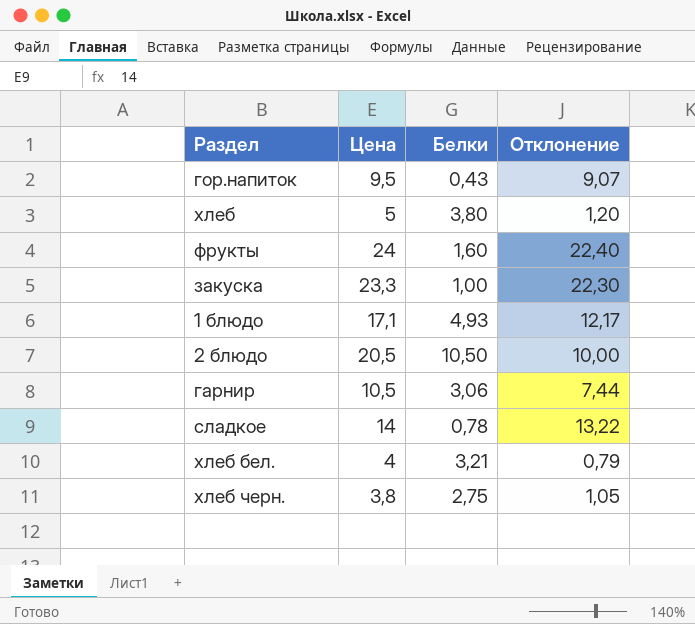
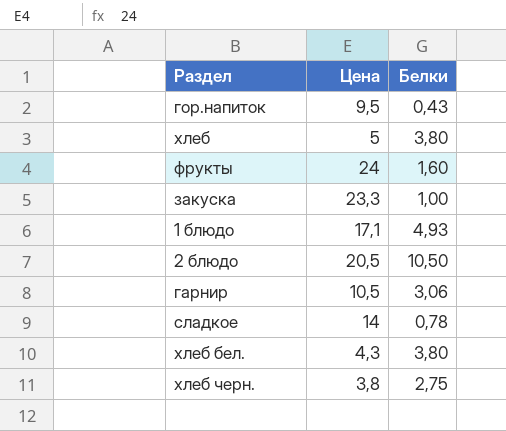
column Отклонение | formula: [Цена] - [Белки] -> none
хлеб бел. | Цена: 4 -> 4,3
хлеб бел. | Белки: 3,21 -> 3,80

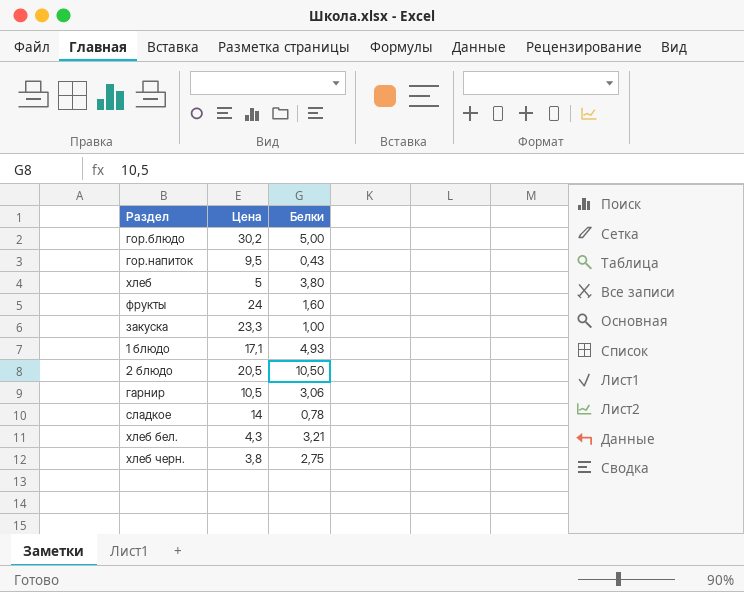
row гор.блюдо: none -> 30,2 | 5,00
хлеб бел. | Белки: 3,80 -> 3,21

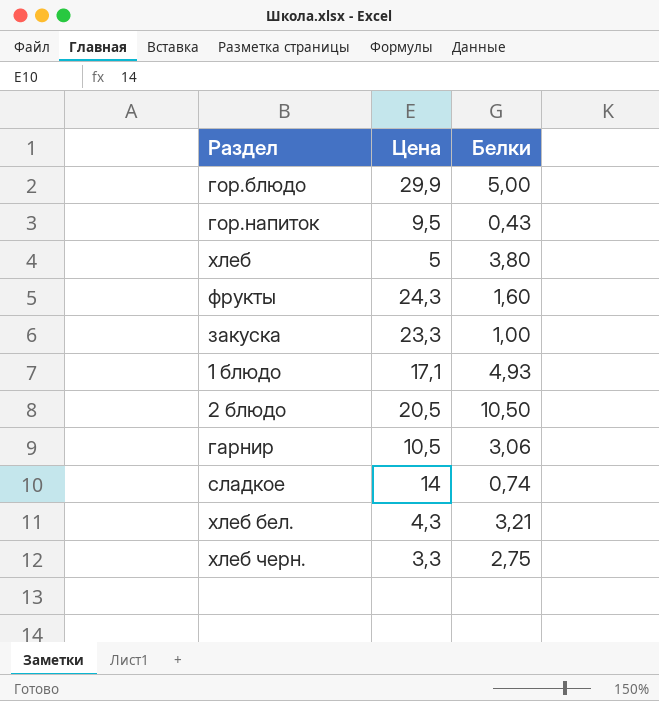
гор.блюдо | Цена: 30,2 -> 29,9
фрукты | Цена: 24 -> 24,3
сладкое | Белки: 0,78 -> 0,74
хлеб черн. | Цена: 3,8 -> 3,3

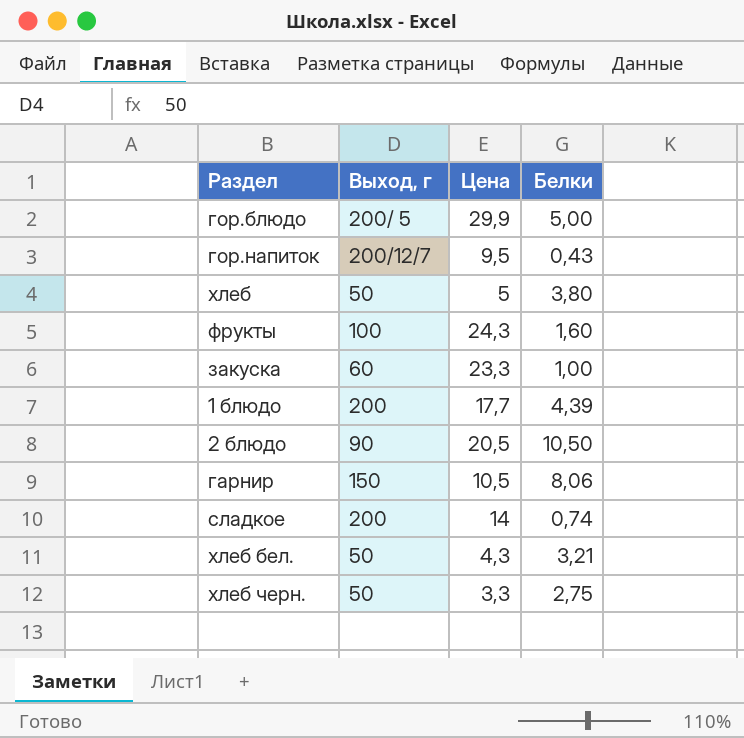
column Выход, г | position: none -> 2
1 блюдо | Цена: 17,1 -> 17,7
1 блюдо | Белки: 4,93 -> 4,39
гарнир | Белки: 3,06 -> 8,06

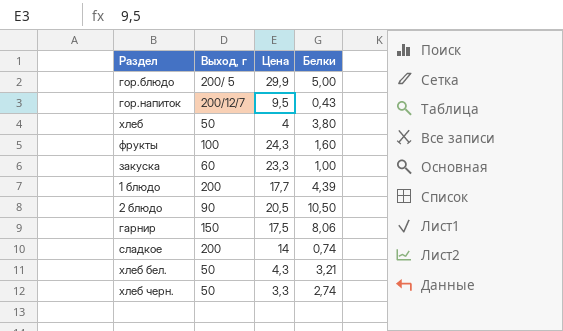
хлеб | Цена: 5 -> 4
гарнир | Цена: 10,5 -> 17,5
хлеб черн. | Белки: 2,75 -> 2,74

